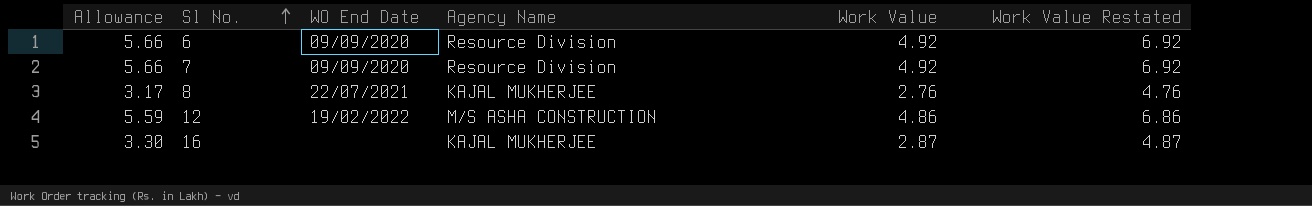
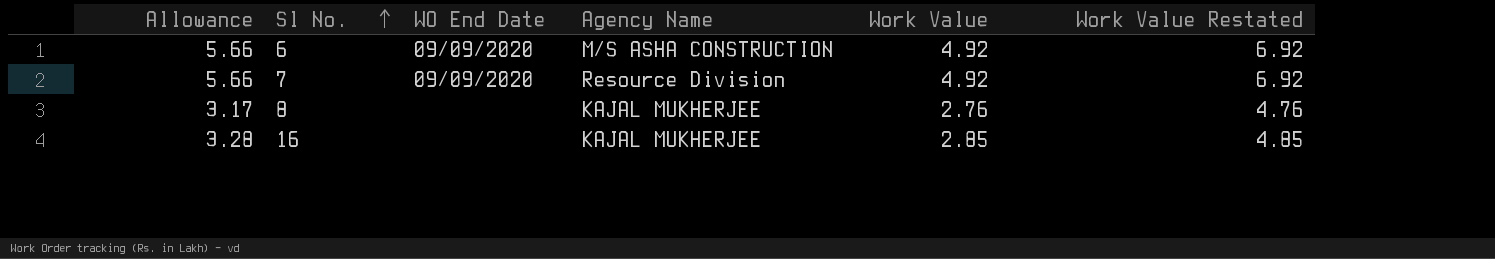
row 12: 5.59 | 19/02/2022 | M/S ASHA CONSTRUCTION | 4.86 | 6.86 -> none
6 | Agency Name: Resource Division -> M/S ASHA CONSTRUCTION
8 | WO End Date: 22/07/2021 -> none
16 | Allowance: 3.30 -> 3.28
16 | Work Value: 2.87 -> 2.85
16 | Work Value Restated: 4.87 -> 4.85

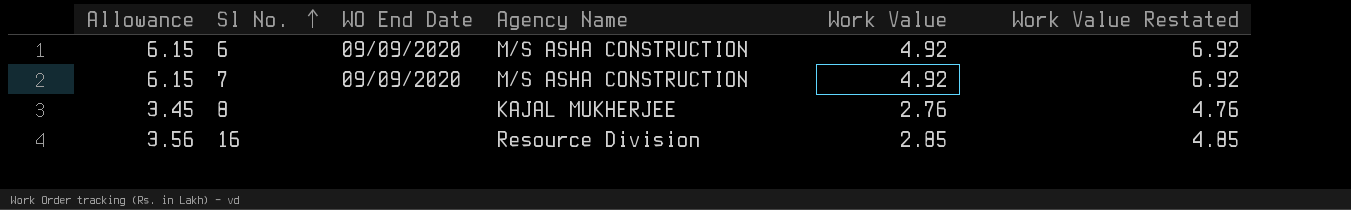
column Allowance | formula: [Work Value] * 1.15 -> [Work Value] * 1.25
7 | Agency Name: Resource Division -> M/S ASHA CONSTRUCTION
16 | Agency Name: KAJAL MUKHERJEE -> Resource Division

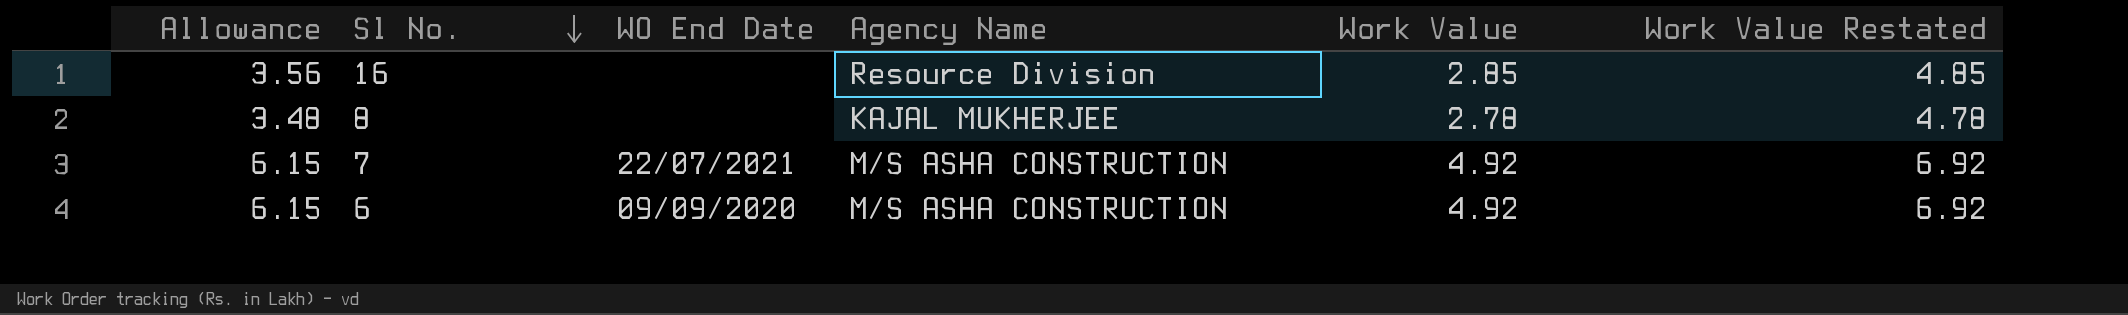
row order: Sl No. ascending -> Sl No. descending
8 | Allowance: 3.45 -> 3.48
8 | Work Value: 2.76 -> 2.78
8 | Work Value Restated: 4.76 -> 4.78
7 | WO End Date: 09/09/2020 -> 22/07/2021

